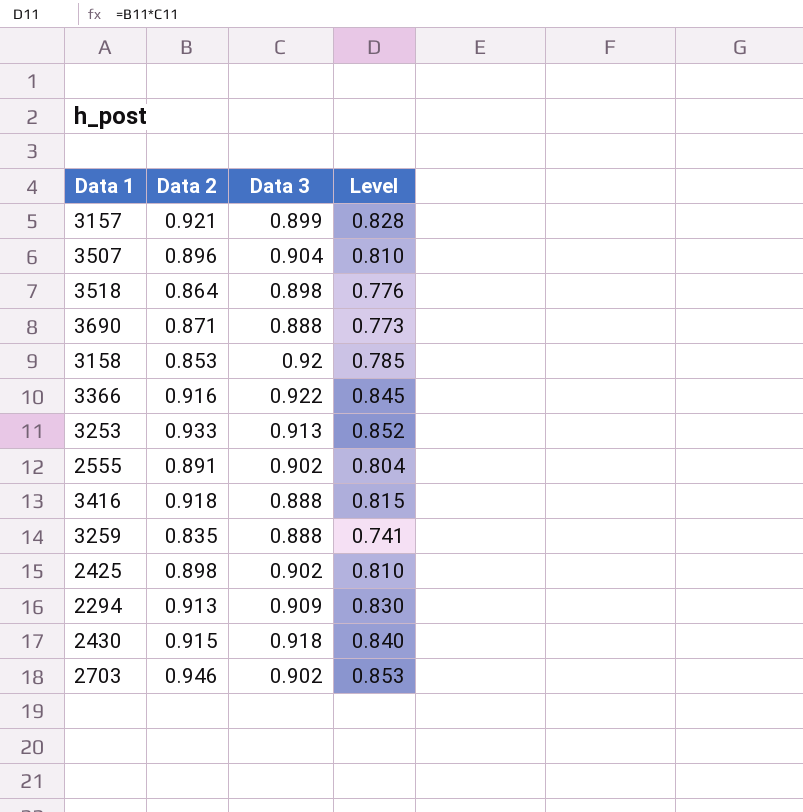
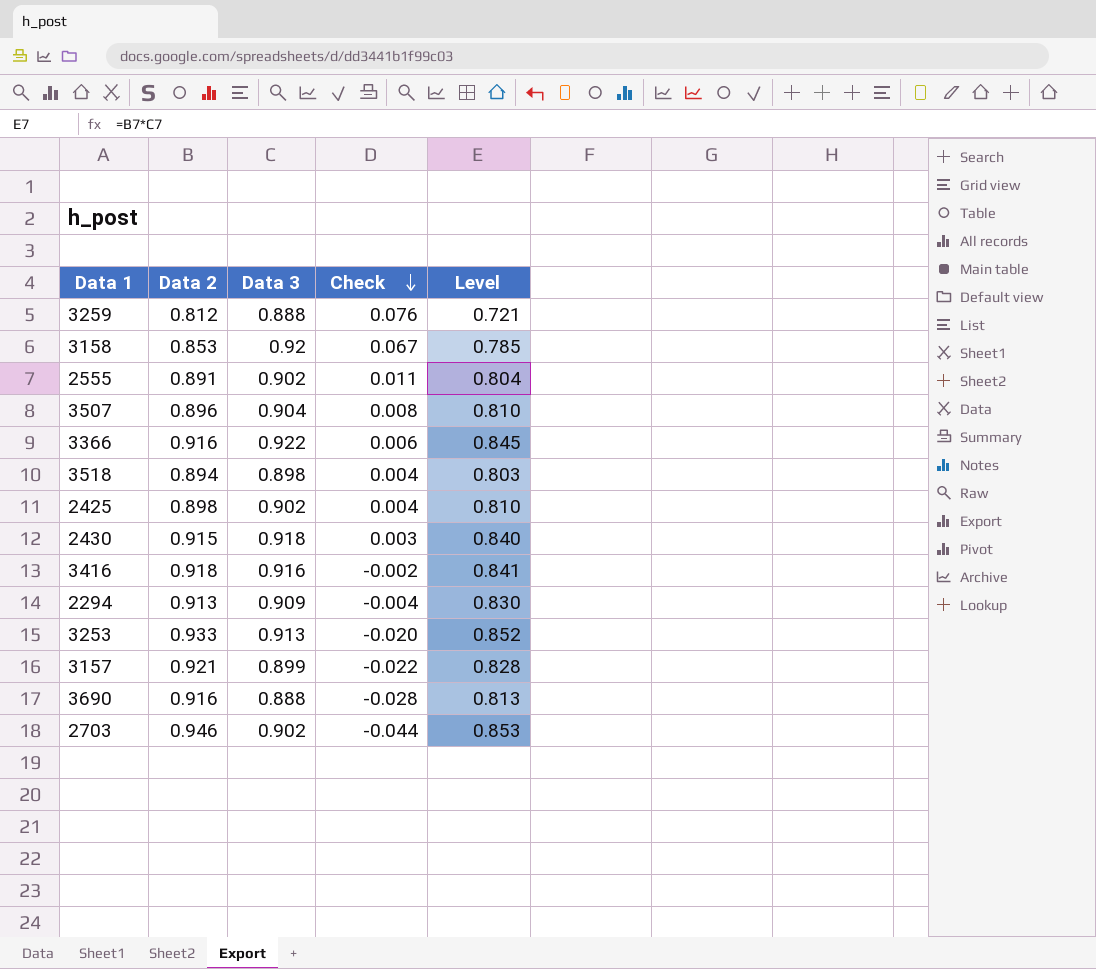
row order: none -> Check descending
column Check | formula: none -> [Data 3] - [Data 2]
3259 | Data 2: 0.835 -> 0.812
3259 | Level: 0.741 -> 0.721
3518 | Data 2: 0.864 -> 0.894
3518 | Level: 0.776 -> 0.803
3416 | Data 3: 0.888 -> 0.916
3416 | Level: 0.815 -> 0.841
3690 | Data 2: 0.871 -> 0.916
3690 | Level: 0.773 -> 0.813

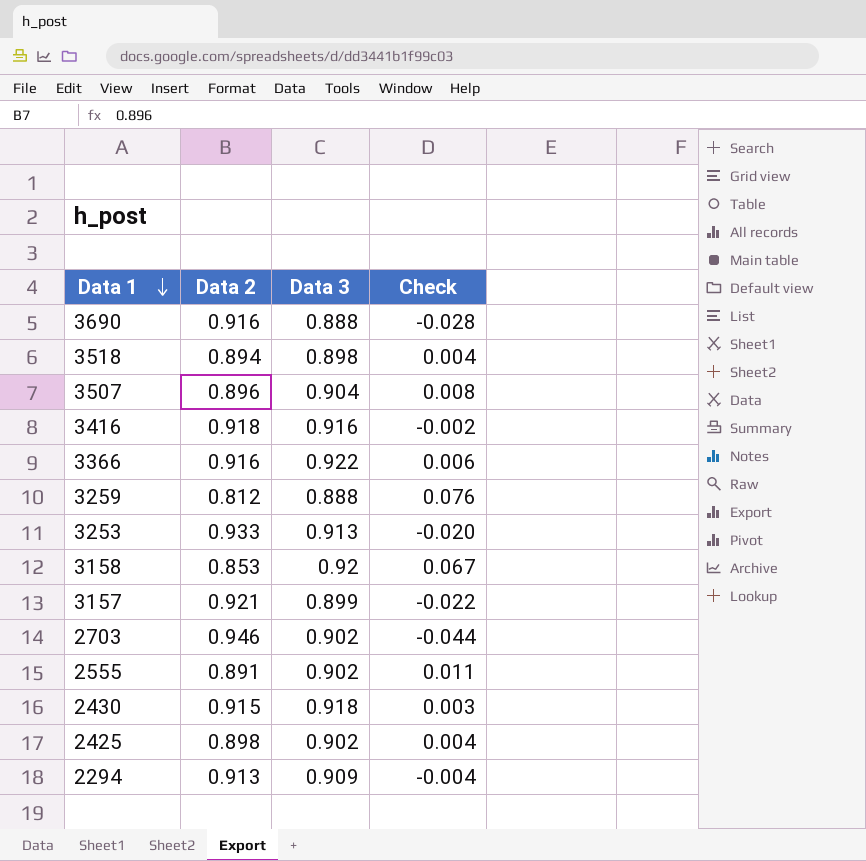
row order: Check descending -> Data 1 descending
column Level | formula: [Data 2] * [Data 3] -> none

